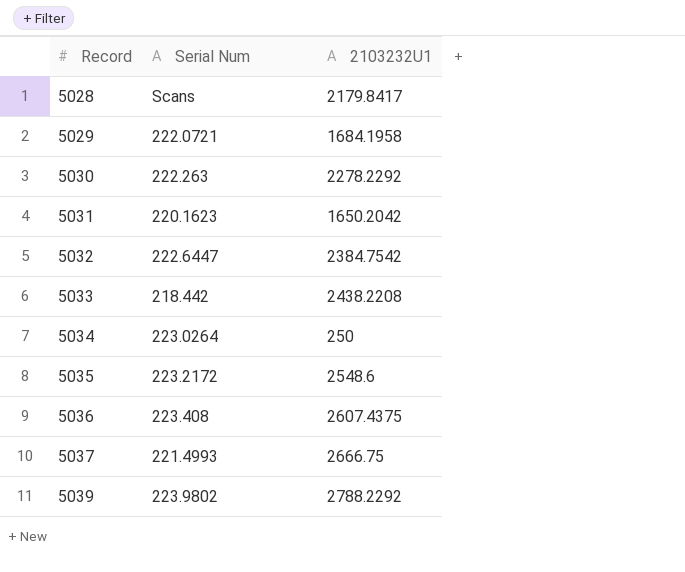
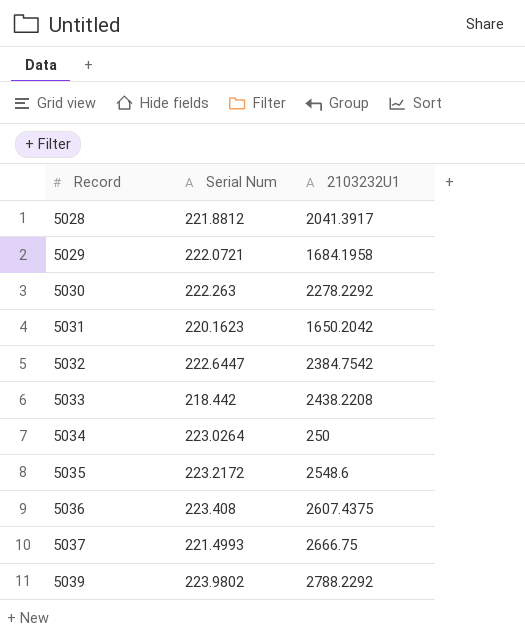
5028 | Serial Num: Scans -> 221.8812
5028 | 2103232U1: 2179.8417 -> 2041.3917

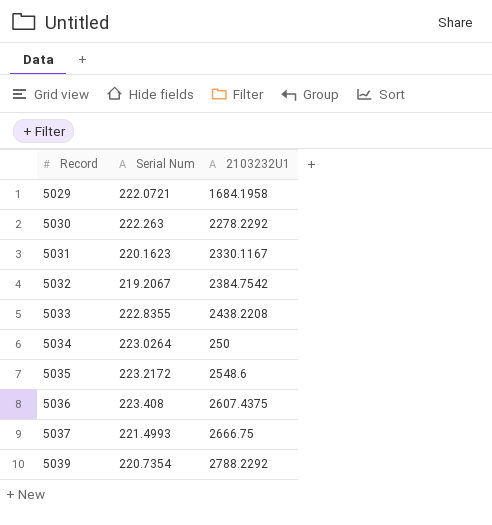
row 5028: 221.8812 | 2041.3917 -> none
5031 | 2103232U1: 1650.2042 -> 2330.1167
5032 | Serial Num: 222.6447 -> 219.2067
5033 | Serial Num: 218.442 -> 222.8355
5039 | Serial Num: 223.9802 -> 220.7354

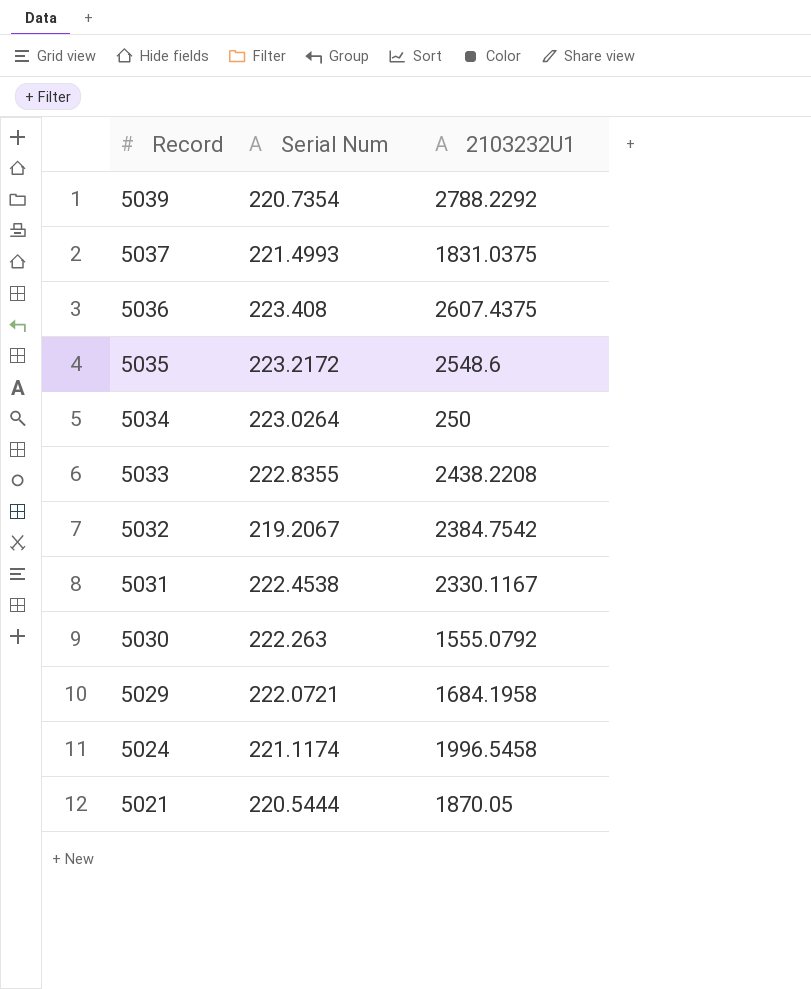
row order: Record ascending -> Record descending
5037 | 2103232U1: 2666.75 -> 1831.0375
5031 | Serial Num: 220.1623 -> 222.4538
5030 | 2103232U1: 2278.2292 -> 1555.0792
row 5024: none -> 221.1174 | 1996.5458
row 5021: none -> 220.5444 | 1870.05

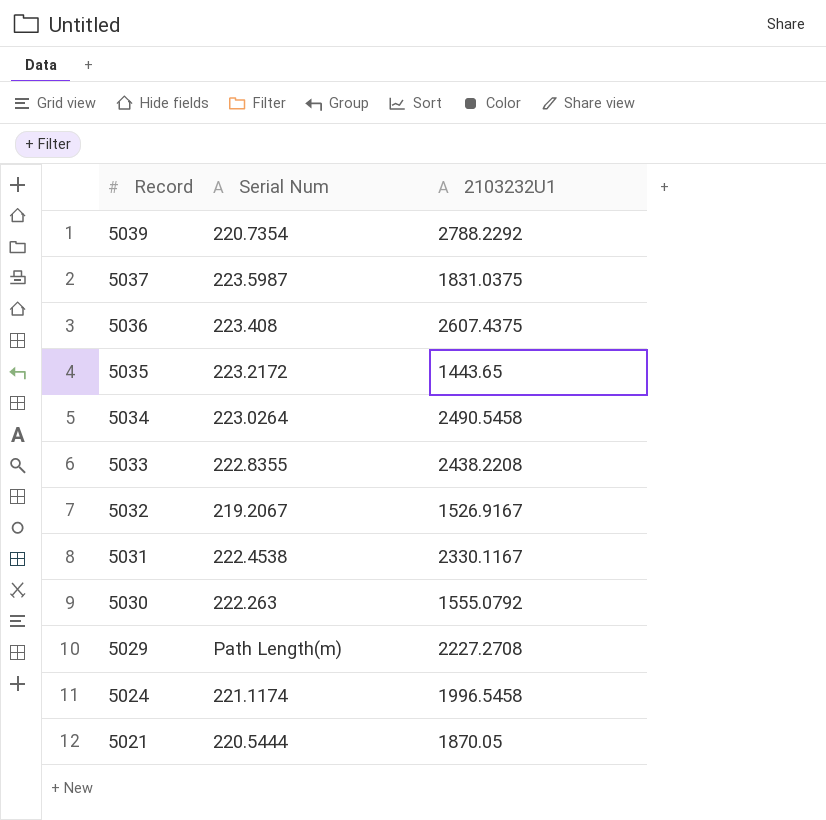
5037 | Serial Num: 221.4993 -> 223.5987
5035 | 2103232U1: 2548.6 -> 1443.65
5034 | 2103232U1: 250 -> 2490.5458
5032 | 2103232U1: 2384.7542 -> 1526.9167
5029 | Serial Num: 222.0721 -> Path Length(m)
5029 | 2103232U1: 1684.1958 -> 2227.2708

